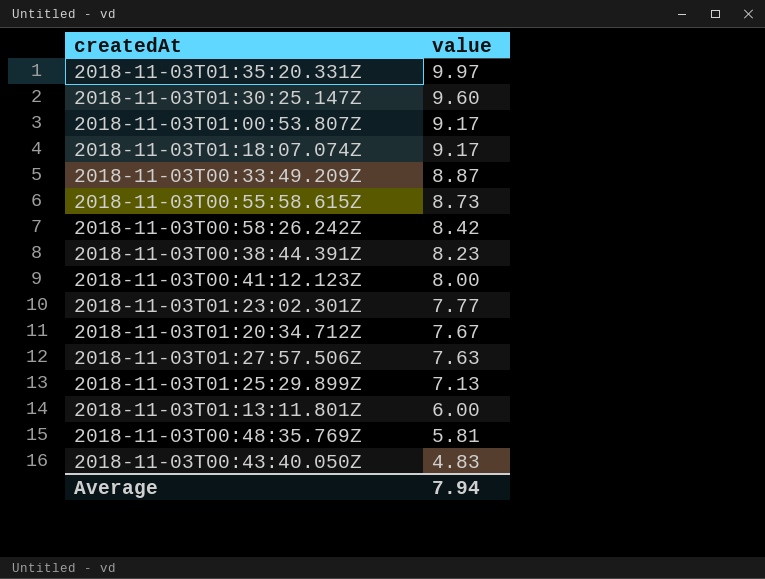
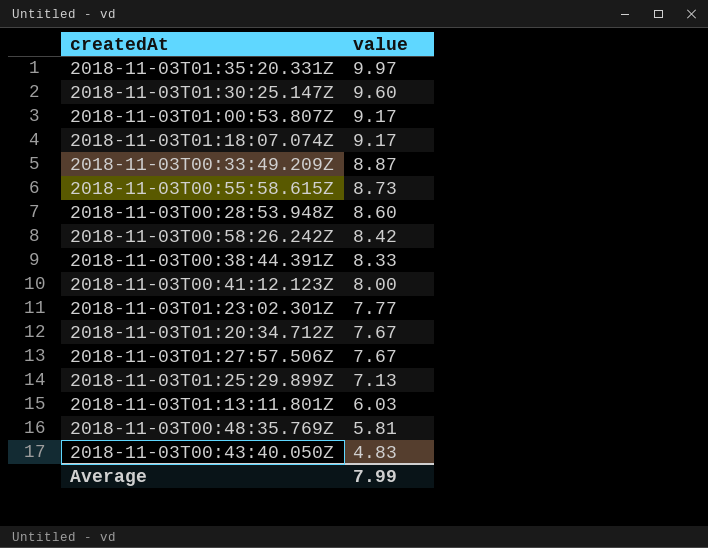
row 2018-11-03T00:28:53.948Z: none -> 8.60
2018-11-03T00:38:44.391Z | value: 8.23 -> 8.33
2018-11-03T01:27:57.506Z | value: 7.63 -> 7.67
2018-11-03T01:13:11.801Z | value: 6.00 -> 6.03
Average | value: 7.94 -> 7.99

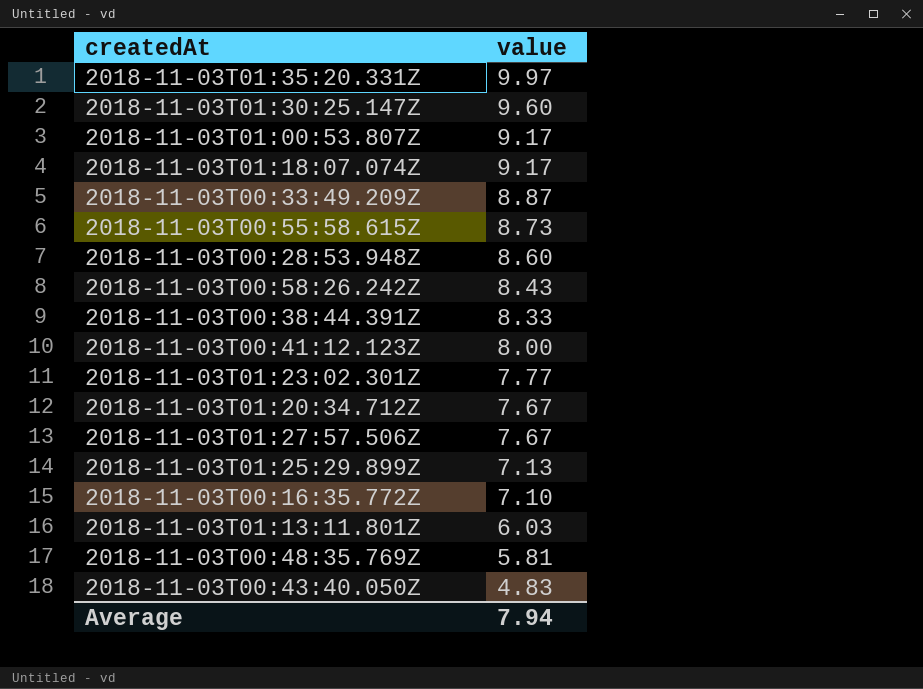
2018-11-03T00:58:26.242Z | value: 8.42 -> 8.43
row 2018-11-03T00:16:35.772Z: none -> 7.10
Average | value: 7.99 -> 7.94

